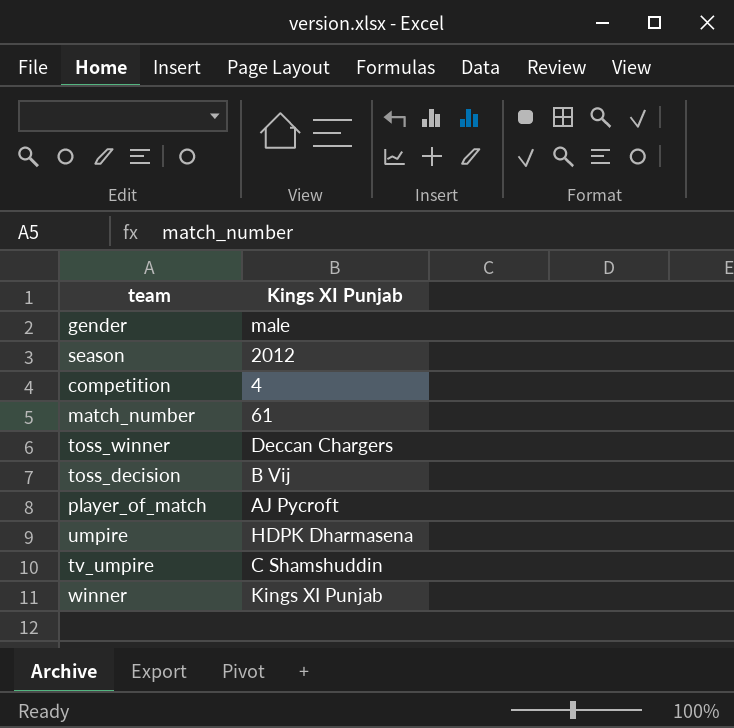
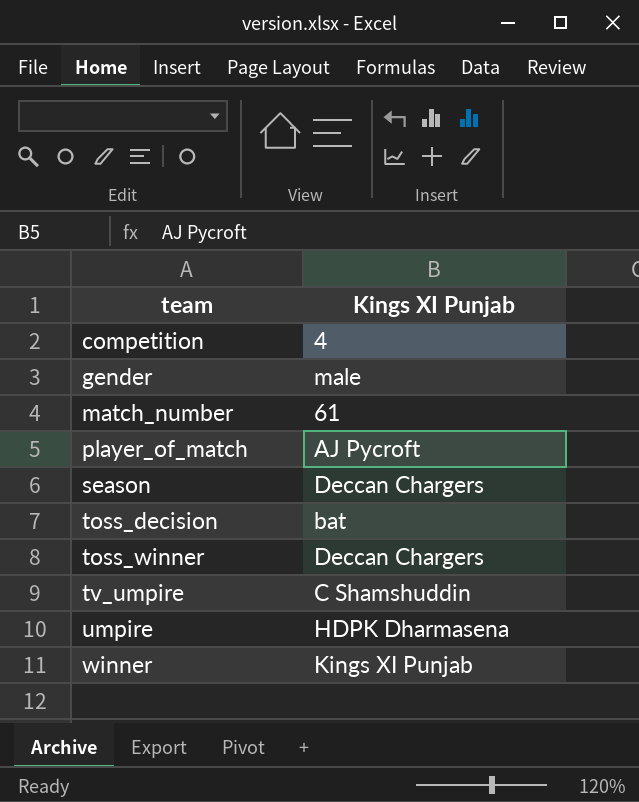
row order: none -> team ascending
season | Kings XI Punjab: 2012 -> Deccan Chargers
toss_decision | Kings XI Punjab: B Vij -> bat

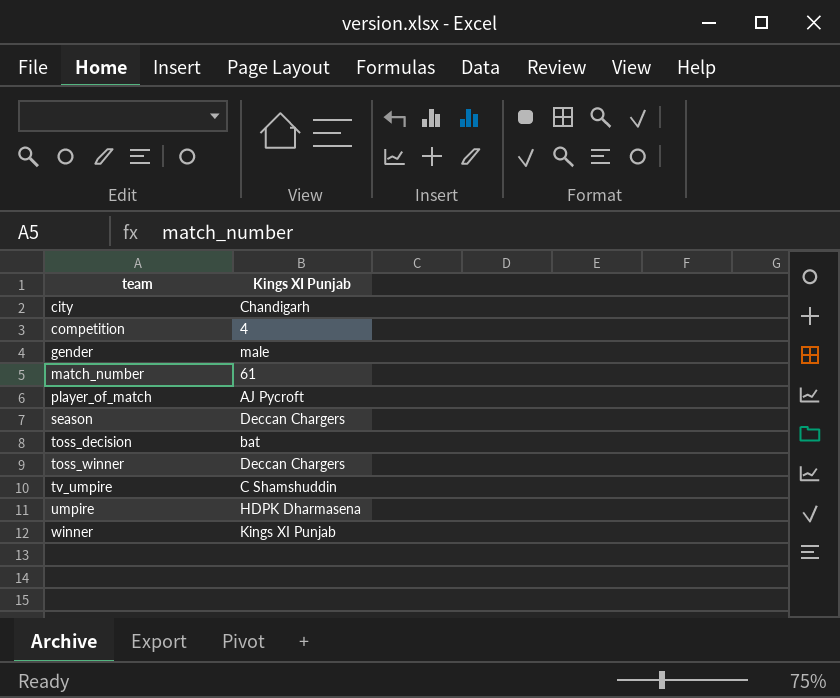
row city: none -> Chandigarh

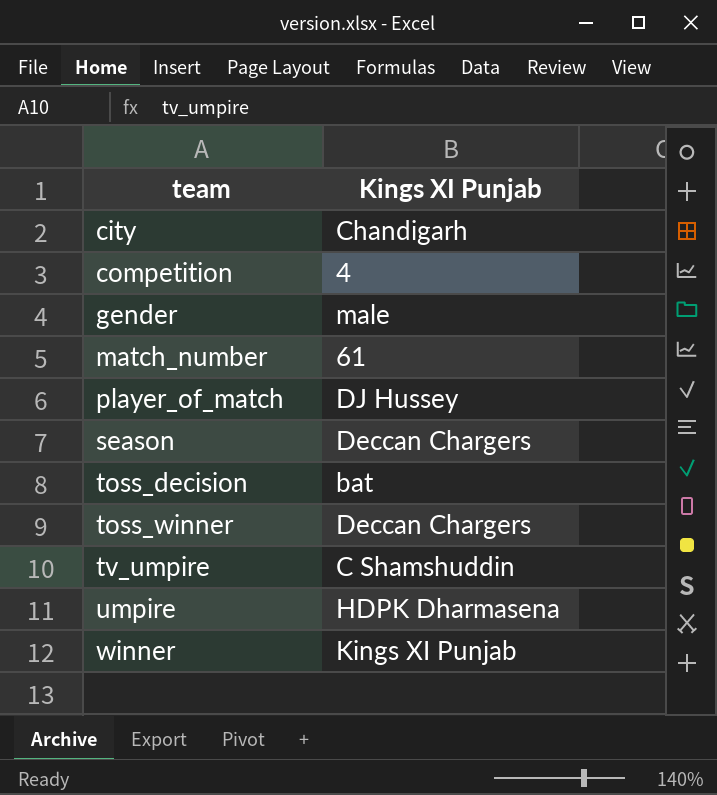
player_of_match | Kings XI Punjab: AJ Pycroft -> DJ Hussey

